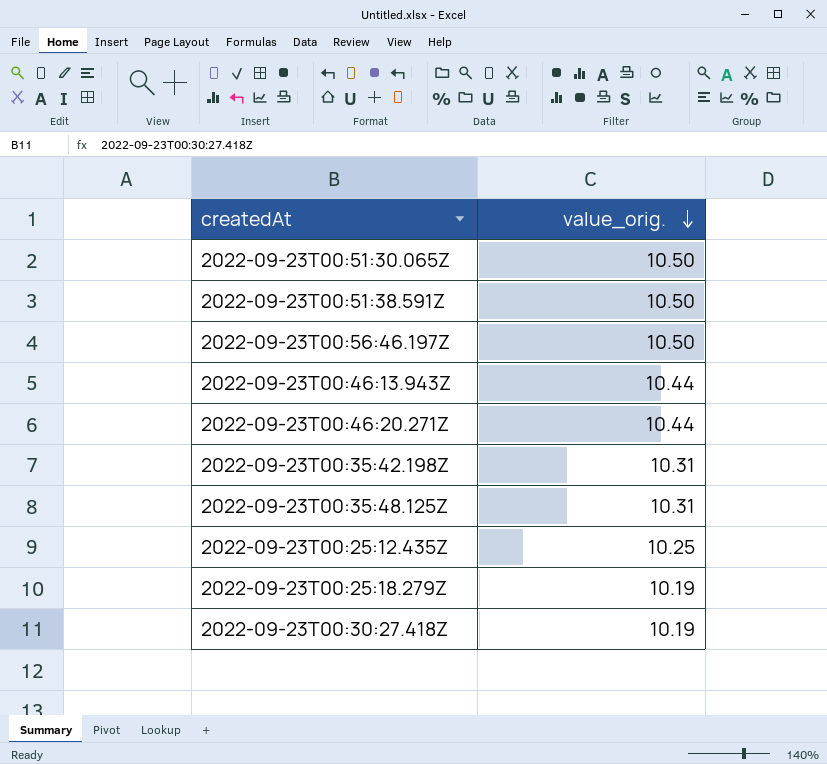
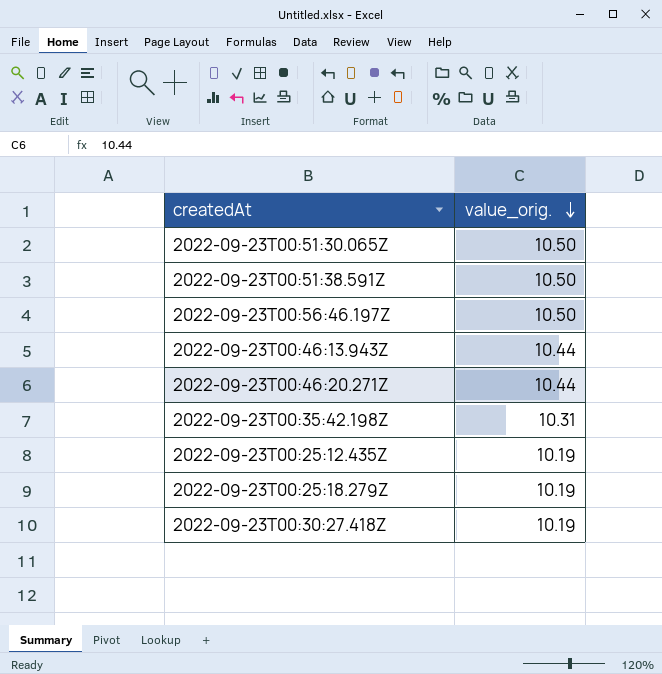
row 2022-09-23T00:35:48.125Z: 10.31 -> none
2022-09-23T00:25:12.435Z | value_orig.: 10.25 -> 10.19

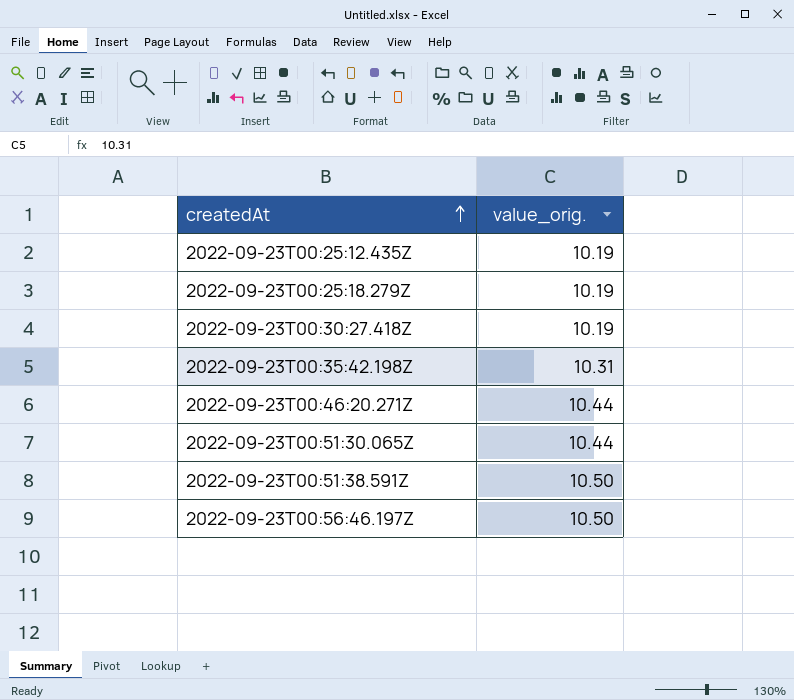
row order: value_orig. descending -> createdAt ascending
row 2022-09-23T00:46:13.943Z: 10.44 -> none
2022-09-23T00:51:30.065Z | value_orig.: 10.50 -> 10.44

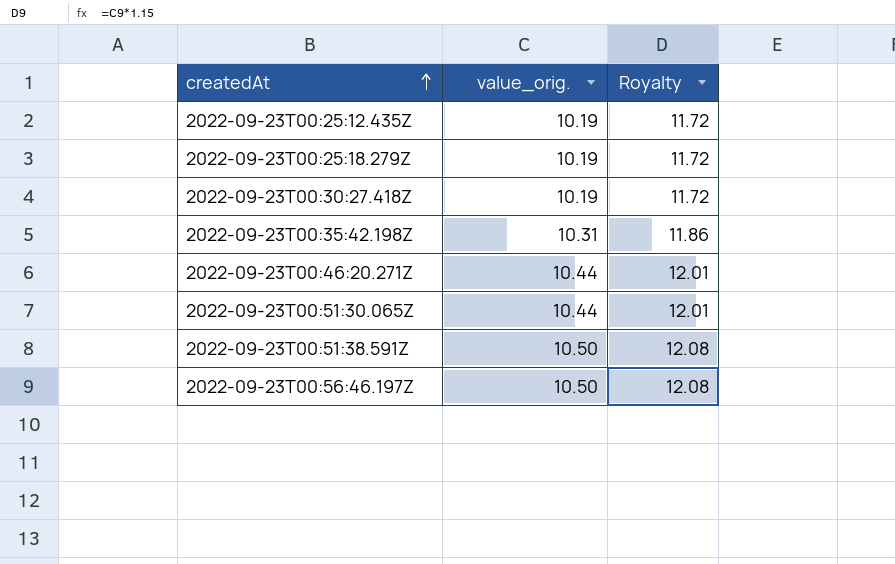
column Royalty | formula: none -> [value_orig.] * 1.15

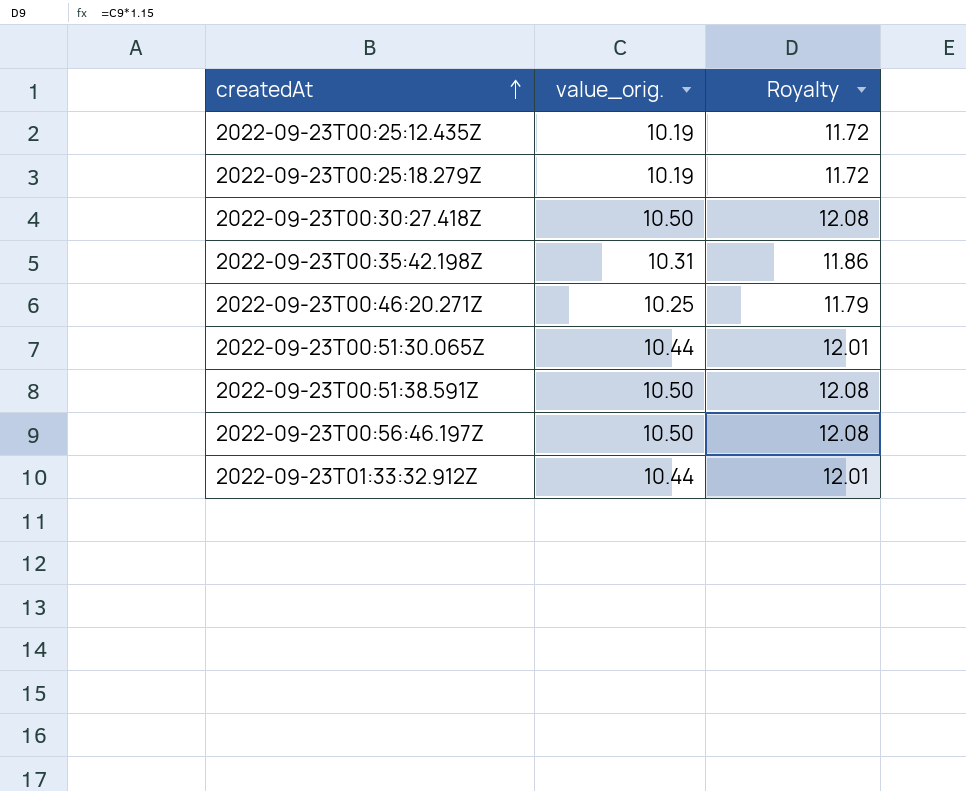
2022-09-23T00:30:27.418Z | value_orig.: 10.19 -> 10.50
2022-09-23T00:30:27.418Z | Royalty: 11.72 -> 12.08
2022-09-23T00:46:20.271Z | value_orig.: 10.44 -> 10.25
2022-09-23T00:46:20.271Z | Royalty: 12.01 -> 11.79
row 2022-09-23T01:33:32.912Z: none -> 10.44 | 12.01

